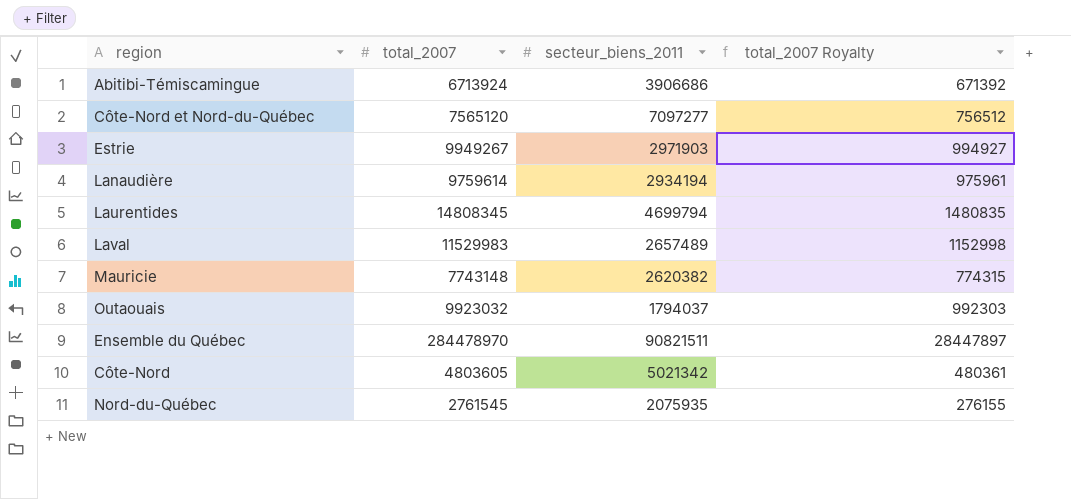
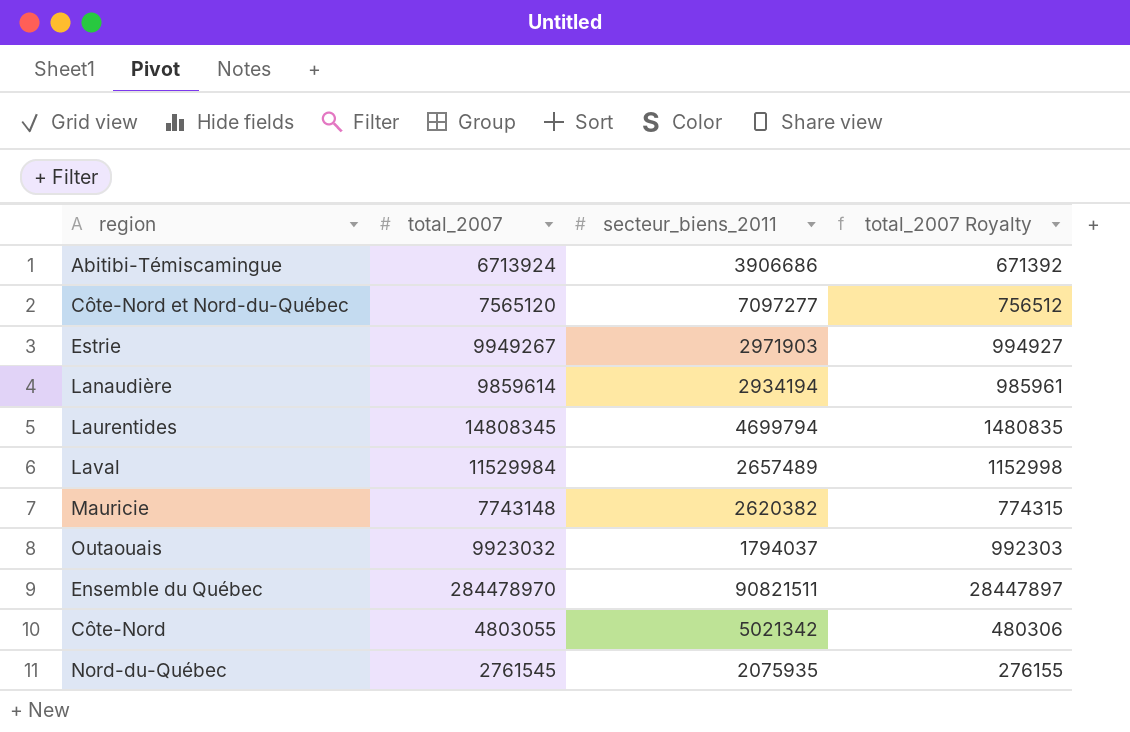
Lanaudière | total_2007: 9759614 -> 9859614
Lanaudière | total_2007 Royalty: 975961 -> 985961
Laval | total_2007: 11529983 -> 11529984
Côte-Nord | total_2007: 4803605 -> 4803055
Côte-Nord | total_2007 Royalty: 480361 -> 480306

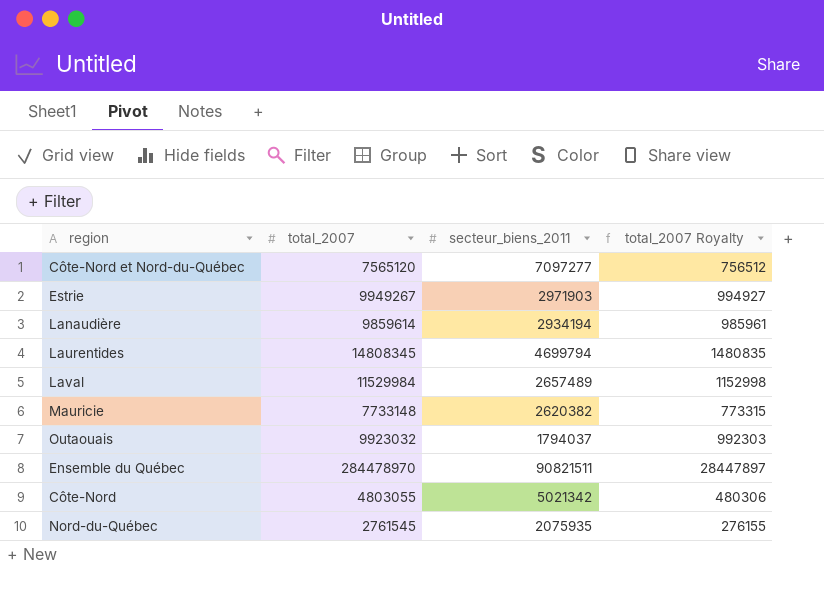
row Abitibi-Témiscamingue: 6713924 | 3906686 | 671392 -> none
Mauricie | total_2007: 7743148 -> 7733148
Mauricie | total_2007 Royalty: 774315 -> 773315

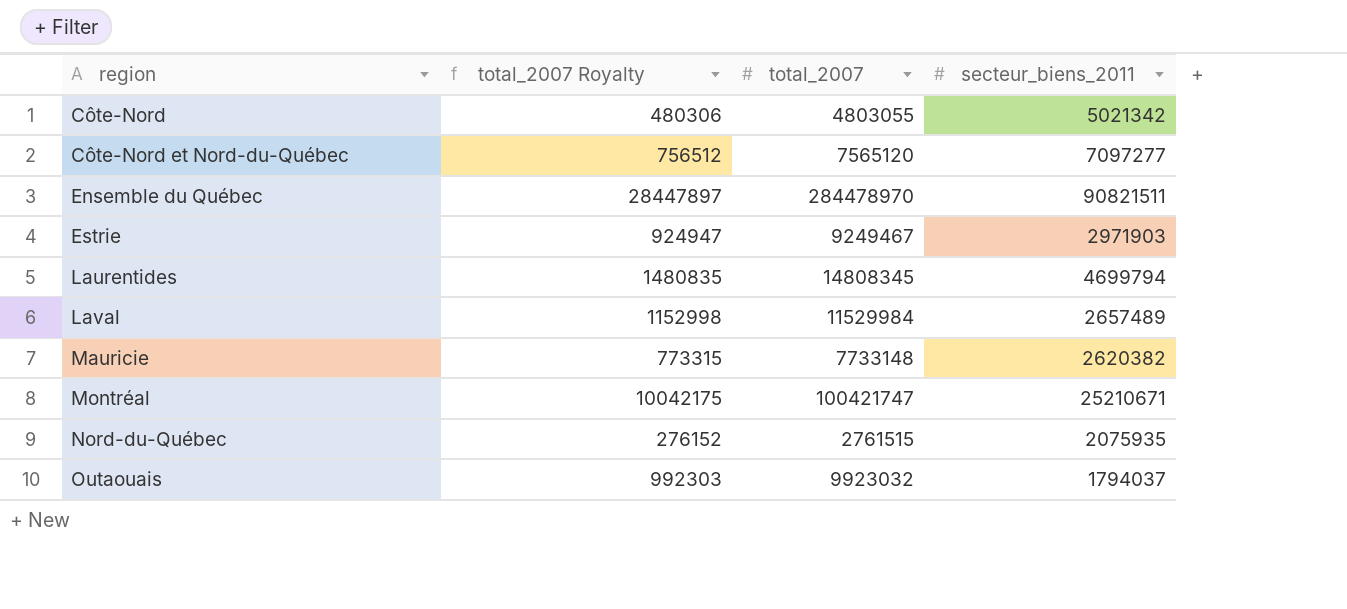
row order: none -> region ascending
column total_2007 Royalty | position: 4 -> 2
row Lanaudière: 9859614 | 2934194 | 985961 -> none
Estrie | total_2007 Royalty: 994927 -> 924947
Estrie | total_2007: 9949267 -> 9249467
row Montréal: none -> 10042175 | 100421747 | 25210671
Nord-du-Québec | total_2007 Royalty: 276155 -> 276152
Nord-du-Québec | total_2007: 2761545 -> 2761515

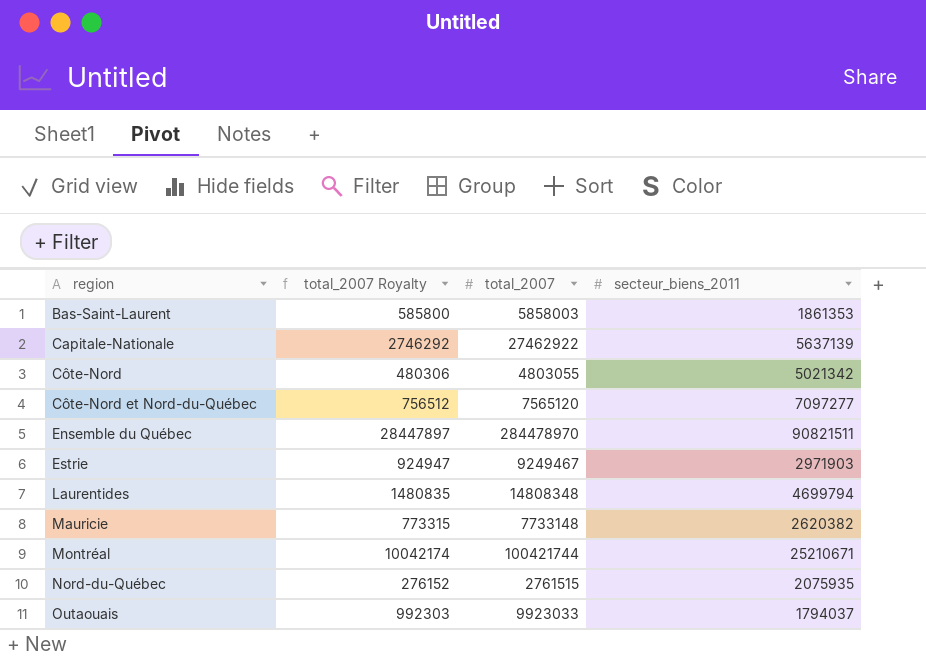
row Laval: 1152998 | 11529984 | 2657489 -> none
row Bas-Saint-Laurent: none -> 585800 | 5858003 | 1861353
row Capitale-Nationale: none -> 2746292 | 27462922 | 5637139
Laurentides | total_2007: 14808345 -> 14808348
Montréal | total_2007 Royalty: 10042175 -> 10042174
Montréal | total_2007: 100421747 -> 100421744
Outaouais | total_2007: 9923032 -> 9923033

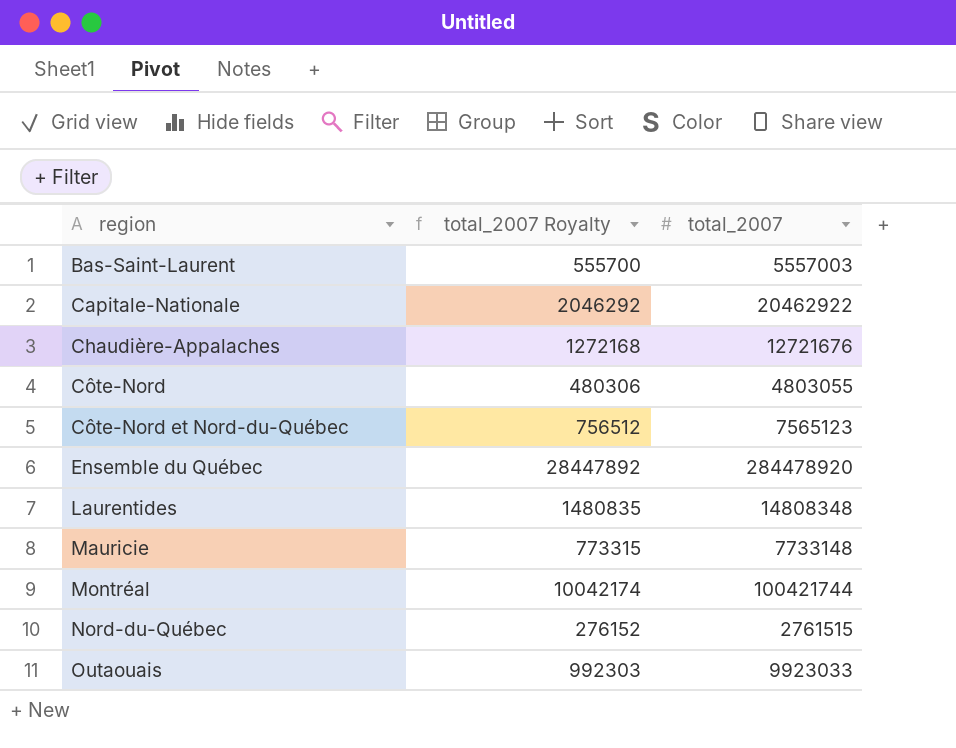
column secteur_biens_2011 | position: 4 -> none
row Estrie: 924947 | 9249467 | 2971903 -> none
Bas-Saint-Laurent | total_2007 Royalty: 585800 -> 555700
Bas-Saint-Laurent | total_2007: 5858003 -> 5557003
Capitale-Nationale | total_2007 Royalty: 2746292 -> 2046292
Capitale-Nationale | total_2007: 27462922 -> 20462922
row Chaudière-Appalaches: none -> 1272168 | 12721676
Côte-Nord et Nord-du-Québec | total_2007: 7565120 -> 7565123
Ensemble du Québec | total_2007 Royalty: 28447897 -> 28447892
Ensemble du Québec | total_2007: 284478970 -> 284478920

